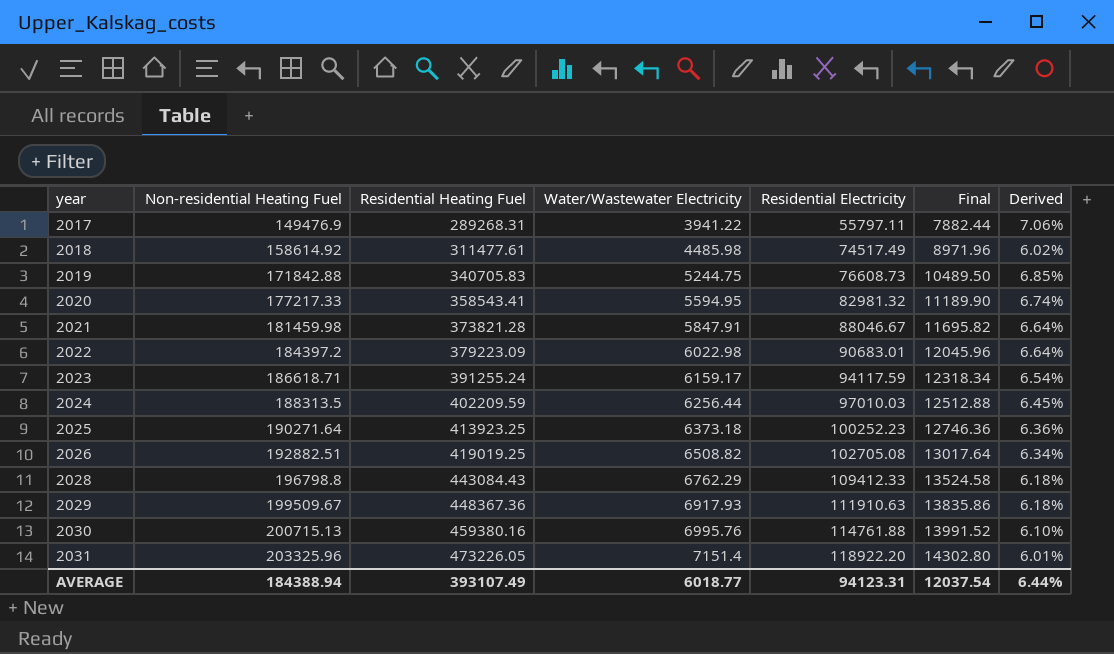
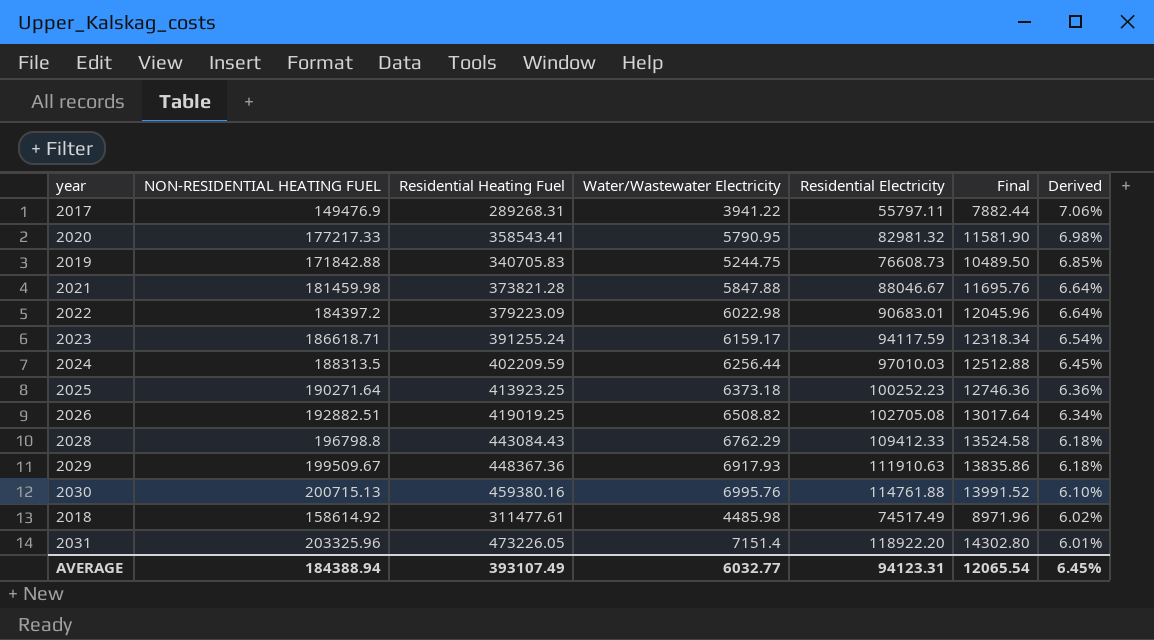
row order: year ascending -> Derived descending
column name: Non-residential Heating Fuel -> NON-RESIDENTIAL HEATING FUEL
2020 | Water/Wastewater Electricity: 5594.95 -> 5790.95
2020 | Final: 11189.90 -> 11581.90
2020 | Derived: 6.74% -> 6.98%
2021 | Water/Wastewater Electricity: 5847.91 -> 5847.88
2021 | Final: 11695.82 -> 11695.76
AVERAGE | Water/Wastewater Electricity: 6018.77 -> 6032.77
AVERAGE | Final: 12037.54 -> 12065.54
AVERAGE | Derived: 6.44% -> 6.45%

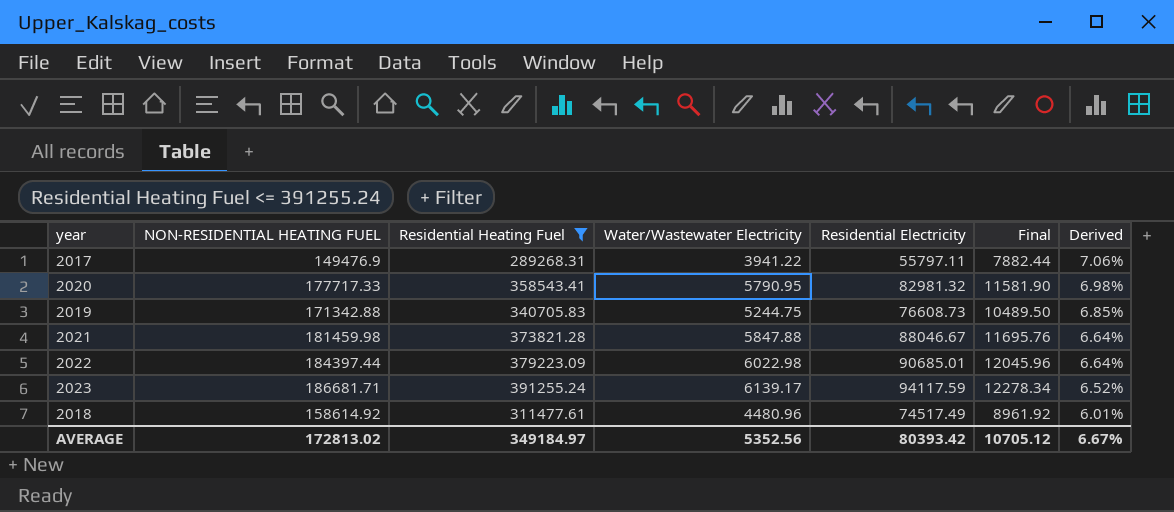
filter: none -> Residential Heating Fuel <= 391255.24
2020 | NON-RESIDENTIAL HEATING FUEL: 177217.33 -> 177717.33
2019 | NON-RESIDENTIAL HEATING FUEL: 171842.88 -> 171342.88
2022 | NON-RESIDENTIAL HEATING FUEL: 184397.2 -> 184397.44
2022 | Residential Electricity: 90683.01 -> 90685.01
2023 | NON-RESIDENTIAL HEATING FUEL: 186618.71 -> 186681.71
2023 | Water/Wastewater Electricity: 6159.17 -> 6139.17
2023 | Final: 12318.34 -> 12278.34
2023 | Derived: 6.54% -> 6.52%
2018 | Water/Wastewater Electricity: 4485.98 -> 4480.96
2018 | Final: 8971.96 -> 8961.92
2018 | Derived: 6.02% -> 6.01%
AVERAGE | NON-RESIDENTIAL HEATING FUEL: 184388.94 -> 172813.02
AVERAGE | Residential Heating Fuel: 393107.49 -> 349184.97
AVERAGE | Water/Wastewater Electricity: 6032.77 -> 5352.56
AVERAGE | Residential Electricity: 94123.31 -> 80393.42
AVERAGE | Final: 12065.54 -> 10705.12
AVERAGE | Derived: 6.45% -> 6.67%

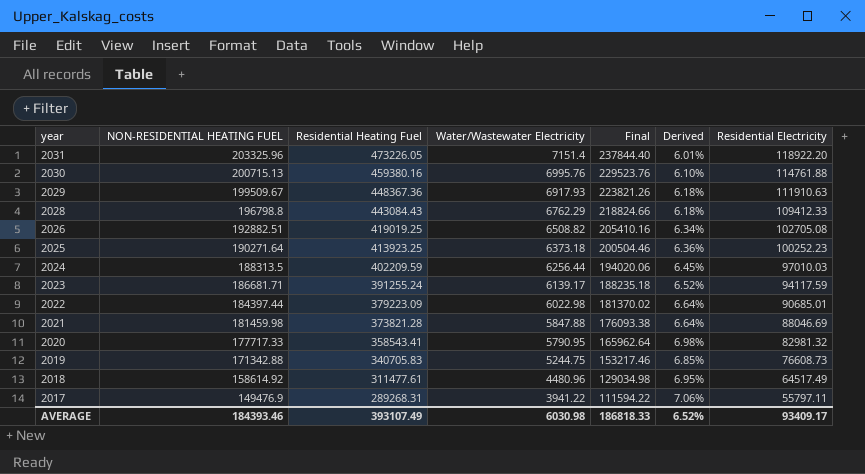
filter: Residential Heating Fuel <= 391255.24 -> none
row order: Derived descending -> year descending
column Final | formula: [Water/Wastewater Electricity] * 2 -> [Residential Electricity] * 2
column Residential Electricity | position: 5 -> 7
2021 | Residential Electricity: 88046.67 -> 88046.69
2018 | Derived: 6.01% -> 6.95%
2018 | Residential Electricity: 74517.49 -> 64517.49
AVERAGE | NON-RESIDENTIAL HEATING FUEL: 172813.02 -> 184393.46
AVERAGE | Residential Heating Fuel: 349184.97 -> 393107.49
AVERAGE | Water/Wastewater Electricity: 5352.56 -> 6030.98
AVERAGE | Final: 10705.12 -> 186818.33
AVERAGE | Derived: 6.67% -> 6.52%
AVERAGE | Residential Electricity: 80393.42 -> 93409.17

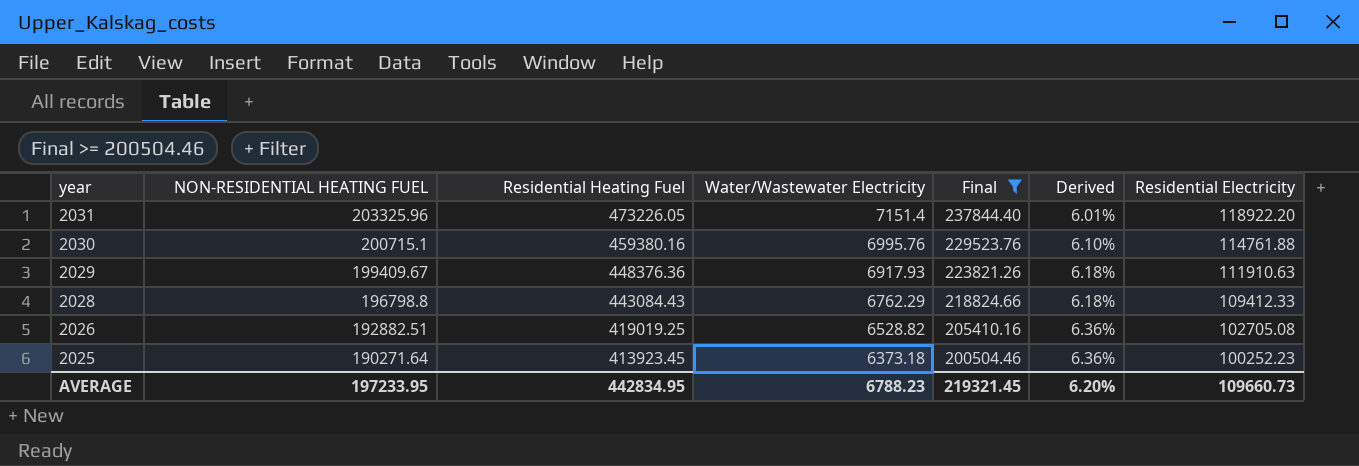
filter: none -> Final >= 200504.46
2030 | NON-RESIDENTIAL HEATING FUEL: 200715.13 -> 200715.1
2029 | NON-RESIDENTIAL HEATING FUEL: 199509.67 -> 199409.67
2029 | Residential Heating Fuel: 448367.36 -> 448376.36
2026 | Water/Wastewater Electricity: 6508.82 -> 6528.82
2026 | Derived: 6.34% -> 6.36%
2025 | Residential Heating Fuel: 413923.25 -> 413923.45
AVERAGE | NON-RESIDENTIAL HEATING FUEL: 184393.46 -> 197233.95
AVERAGE | Residential Heating Fuel: 393107.49 -> 442834.95
AVERAGE | Water/Wastewater Electricity: 6030.98 -> 6788.23
AVERAGE | Final: 186818.33 -> 219321.45
AVERAGE | Derived: 6.52% -> 6.20%
AVERAGE | Residential Electricity: 93409.17 -> 109660.73

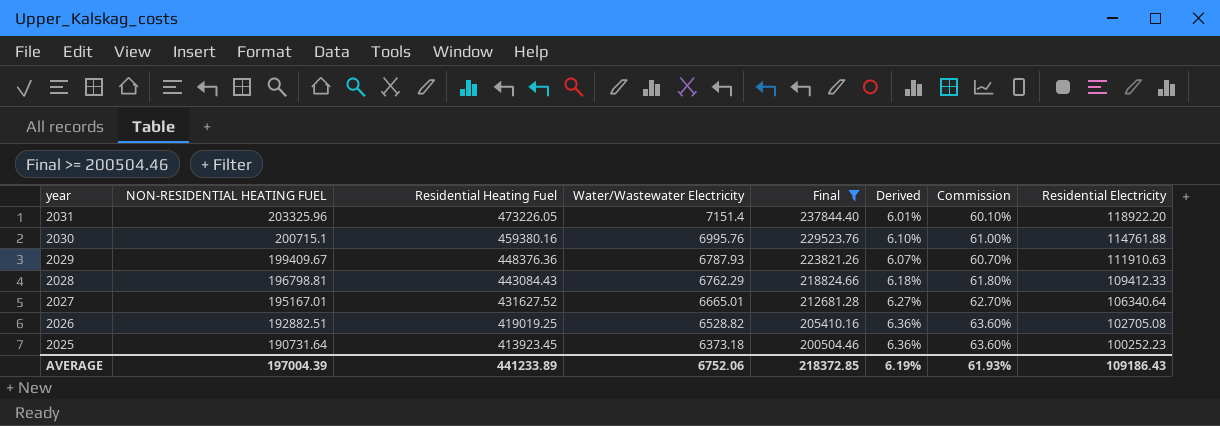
column Commission | formula: none -> [Derived] * 10
2029 | Water/Wastewater Electricity: 6917.93 -> 6787.93
2029 | Derived: 6.18% -> 6.07%
2028 | NON-RESIDENTIAL HEATING FUEL: 196798.8 -> 196798.81
row 2027: none -> 195167.01 | 431627.52 | 6665.01 | 212681.28 | 6.27% | 62.70% | 106340.64
2025 | NON-RESIDENTIAL HEATING FUEL: 190271.64 -> 190731.64
AVERAGE | NON-RESIDENTIAL HEATING FUEL: 197233.95 -> 197004.39
AVERAGE | Residential Heating Fuel: 442834.95 -> 441233.89
AVERAGE | Water/Wastewater Electricity: 6788.23 -> 6752.06
AVERAGE | Final: 219321.45 -> 218372.85
AVERAGE | Derived: 6.20% -> 6.19%
AVERAGE | Residential Electricity: 109660.73 -> 109186.43

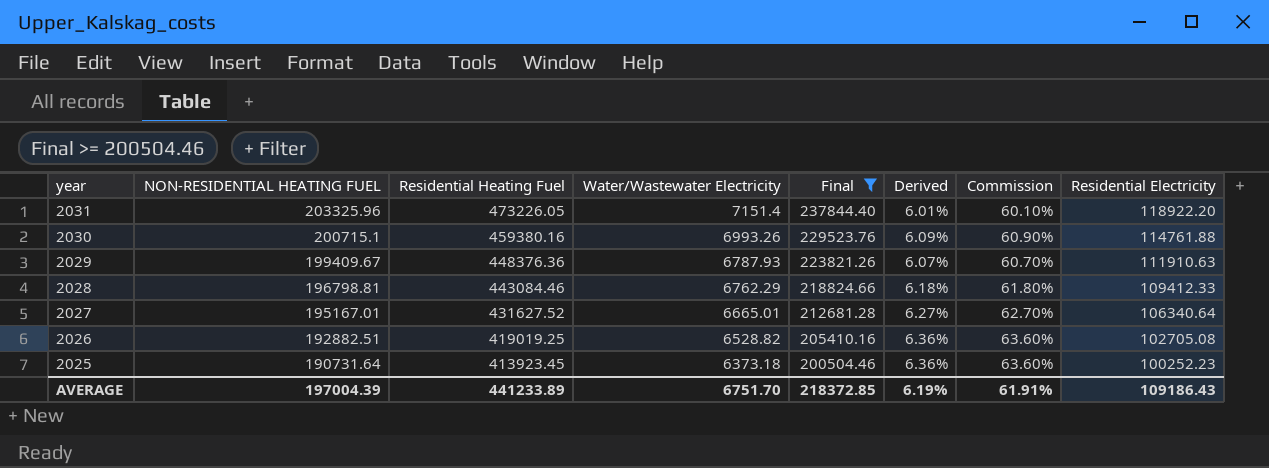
2030 | Water/Wastewater Electricity: 6995.76 -> 6993.26
2030 | Derived: 6.10% -> 6.09%
2030 | Commission: 61.00% -> 60.90%
2028 | Residential Heating Fuel: 443084.43 -> 443084.46
AVERAGE | Water/Wastewater Electricity: 6752.06 -> 6751.70
AVERAGE | Commission: 61.93% -> 61.91%

